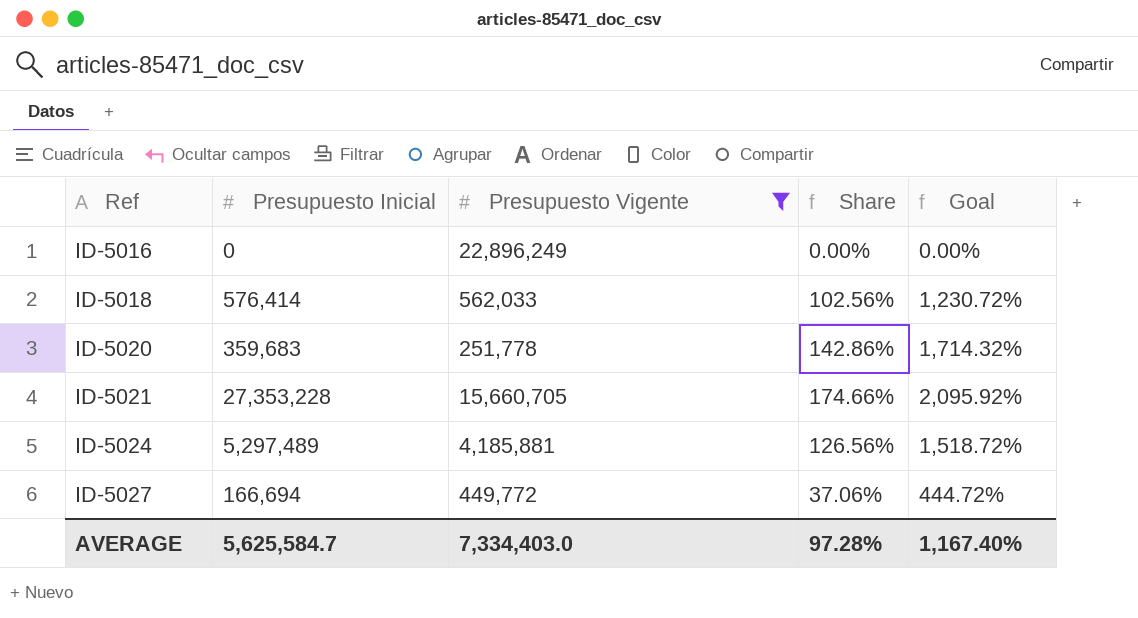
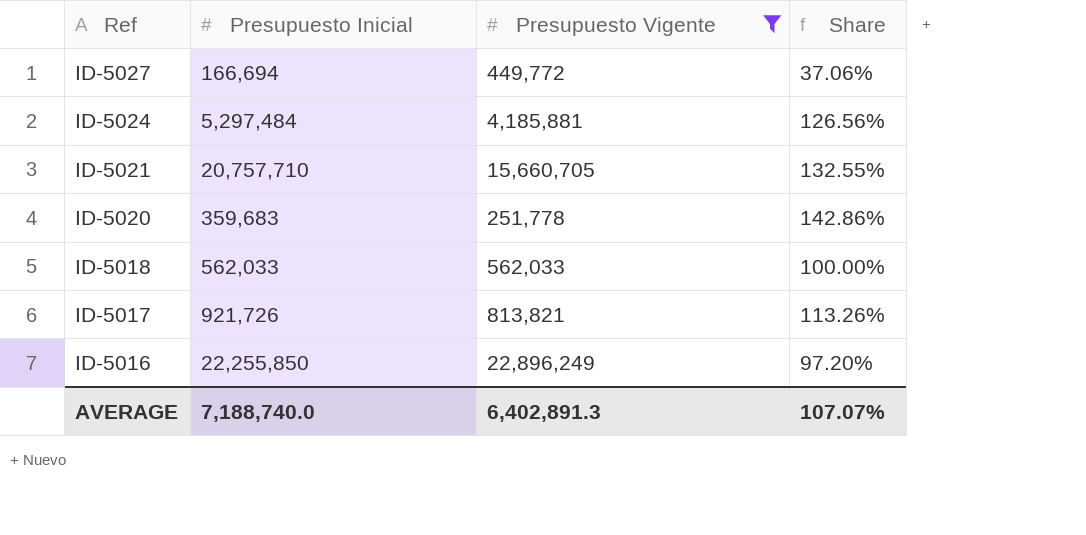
row order: Ref ascending -> Ref descending
column Goal | formula: [Share] * 12 -> none
ID-5024 | Presupuesto Inicial: 5,297,489 -> 5,297,484
ID-5021 | Presupuesto Inicial: 27,353,228 -> 20,757,710
ID-5021 | Share: 174.66% -> 132.55%
ID-5018 | Presupuesto Inicial: 576,414 -> 562,033
ID-5018 | Share: 102.56% -> 100.00%
row ID-5017: none -> 921,726 | 813,821 | 113.26%
ID-5016 | Presupuesto Inicial: 0 -> 22,255,850
ID-5016 | Share: 0.00% -> 97.20%
AVERAGE | Presupuesto Inicial: 5,625,584.7 -> 7,188,740.0
AVERAGE | Presupuesto Vigente: 7,334,403.0 -> 6,402,891.3
AVERAGE | Share: 97.28% -> 107.07%

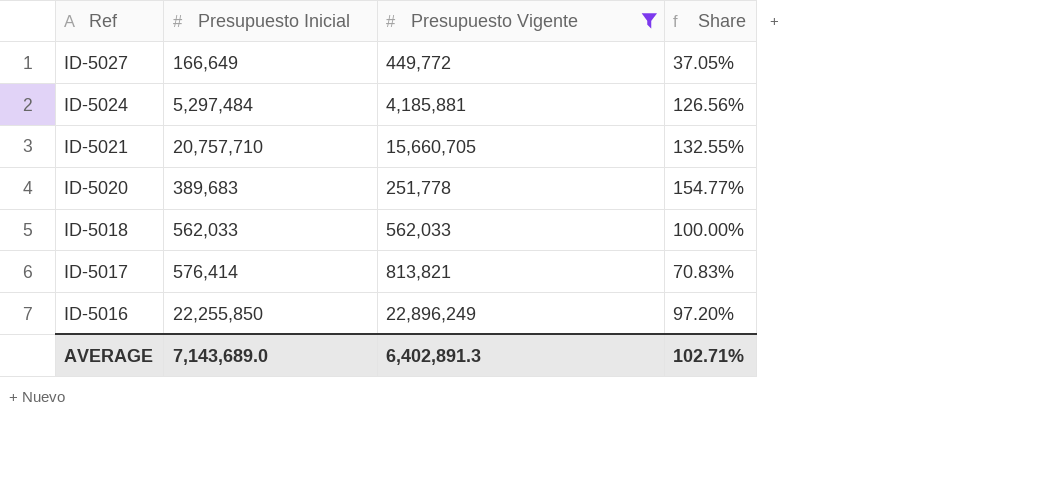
ID-5027 | Presupuesto Inicial: 166,694 -> 166,649
ID-5027 | Share: 37.06% -> 37.05%
ID-5020 | Presupuesto Inicial: 359,683 -> 389,683
ID-5020 | Share: 142.86% -> 154.77%
ID-5017 | Presupuesto Inicial: 921,726 -> 576,414
ID-5017 | Share: 113.26% -> 70.83%
AVERAGE | Presupuesto Inicial: 7,188,740.0 -> 7,143,689.0
AVERAGE | Share: 107.07% -> 102.71%

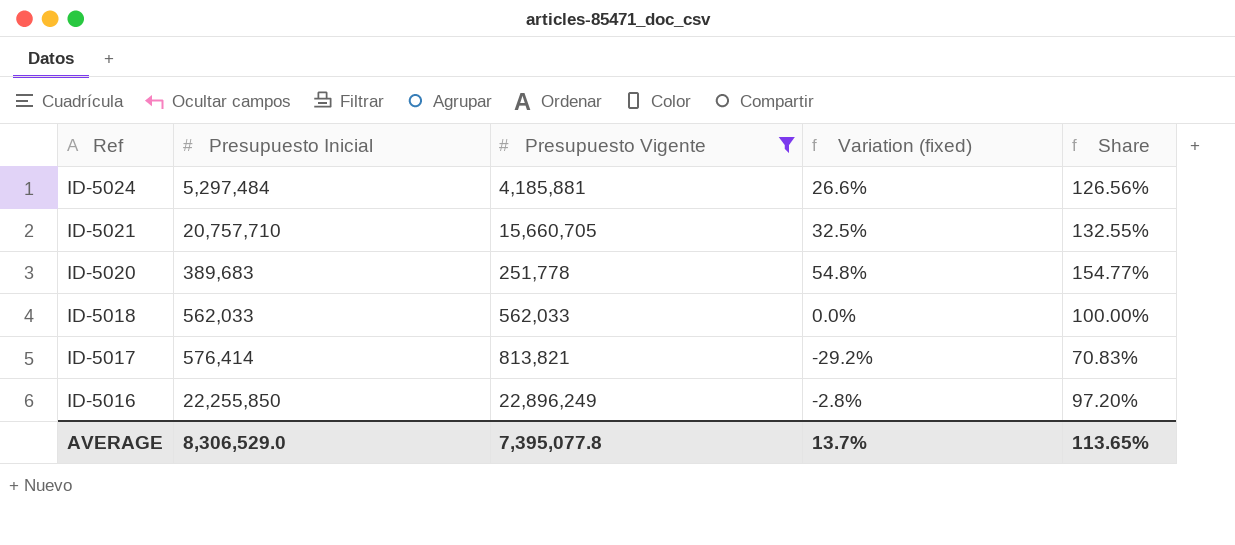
column Variation (fixed) | formula: none -> ([Presupuesto Inicial] - [Presupuesto Vigente]) / [Presupuesto Vigente]
row ID-5027: 166,649 | 449,772 | 37.05% -> none
AVERAGE | Presupuesto Inicial: 7,143,689.0 -> 8,306,529.0
AVERAGE | Presupuesto Vigente: 6,402,891.3 -> 7,395,077.8
AVERAGE | Share: 102.71% -> 113.65%

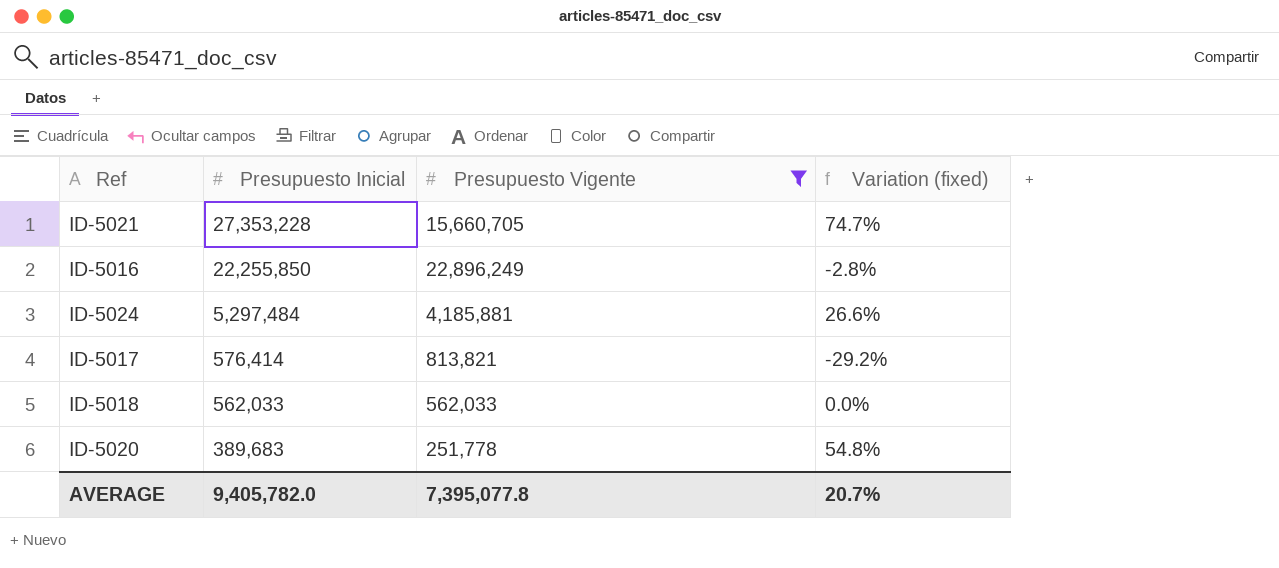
row order: Ref descending -> Presupuesto Inicial descending
column Share | formula: [Presupuesto Inicial] / [Presupuesto Vigente] -> none
ID-5021 | Presupuesto Inicial: 20,757,710 -> 27,353,228
ID-5021 | Variation (fixed): 32.5% -> 74.7%
AVERAGE | Presupuesto Inicial: 8,306,529.0 -> 9,405,782.0
AVERAGE | Variation (fixed): 13.7% -> 20.7%

